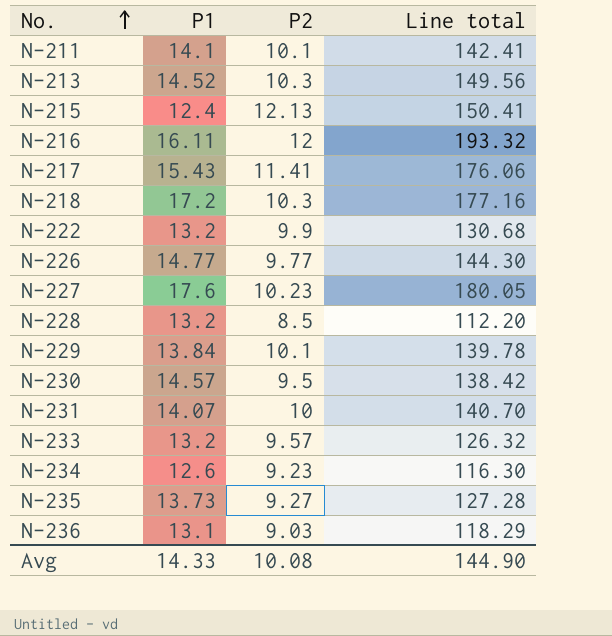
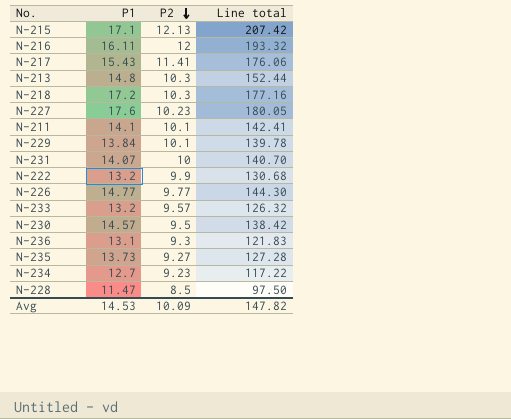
row order: No. ascending -> P2 descending
N-215 | P1: 12.4 -> 17.1
N-215 | Line total: 150.41 -> 207.42
N-213 | P1: 14.52 -> 14.8
N-213 | Line total: 149.56 -> 152.44
N-236 | P2: 9.03 -> 9.3
N-236 | Line total: 118.29 -> 121.83
N-234 | P1: 12.6 -> 12.7
N-234 | Line total: 116.30 -> 117.22
N-228 | P1: 13.2 -> 11.47
N-228 | Line total: 112.20 -> 97.50
Avg | P1: 14.33 -> 14.53
Avg | P2: 10.08 -> 10.09
Avg | Line total: 144.90 -> 147.82

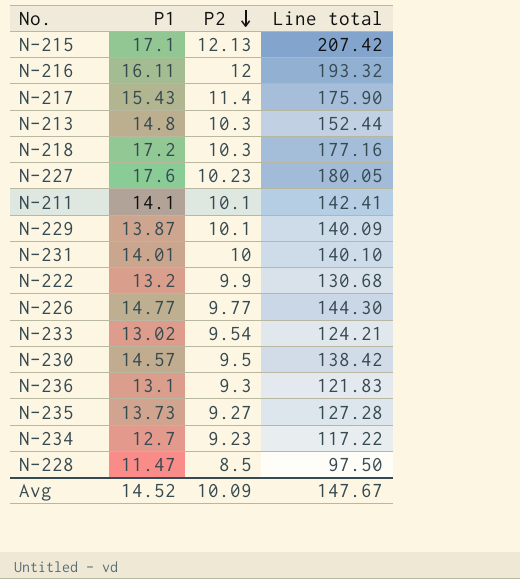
N-217 | P2: 11.41 -> 11.4
N-217 | Line total: 176.06 -> 175.90
N-229 | P1: 13.84 -> 13.87
N-229 | Line total: 139.78 -> 140.09
N-231 | P1: 14.07 -> 14.01
N-231 | Line total: 140.70 -> 140.10
N-233 | P1: 13.2 -> 13.02
N-233 | P2: 9.57 -> 9.54
N-233 | Line total: 126.32 -> 124.21
Avg | P1: 14.53 -> 14.52
Avg | Line total: 147.82 -> 147.67

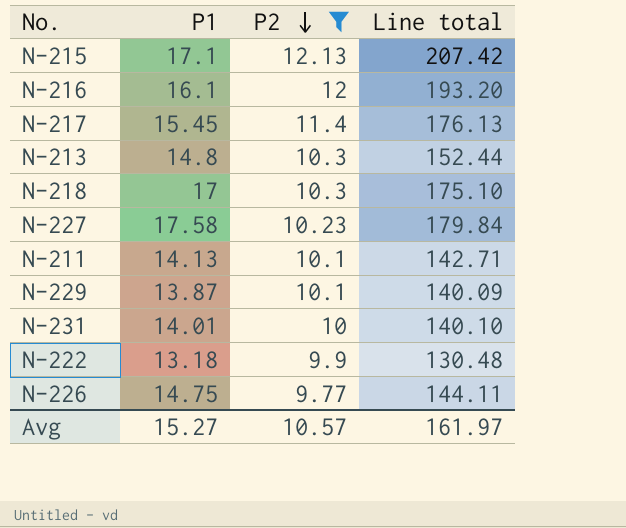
filter: none -> P2 >= 9.77
N-216 | P1: 16.11 -> 16.1
N-216 | Line total: 193.32 -> 193.20
N-217 | P1: 15.43 -> 15.45
N-217 | Line total: 175.90 -> 176.13
N-218 | P1: 17.2 -> 17
N-218 | Line total: 177.16 -> 175.10
N-227 | P1: 17.6 -> 17.58
N-227 | Line total: 180.05 -> 179.84
N-211 | P1: 14.1 -> 14.13
N-211 | Line total: 142.41 -> 142.71
N-222 | P1: 13.2 -> 13.18
N-222 | Line total: 130.68 -> 130.48
N-226 | P1: 14.77 -> 14.75
N-226 | Line total: 144.30 -> 144.11
Avg | P1: 14.52 -> 15.27
Avg | P2: 10.09 -> 10.57
Avg | Line total: 147.67 -> 161.97

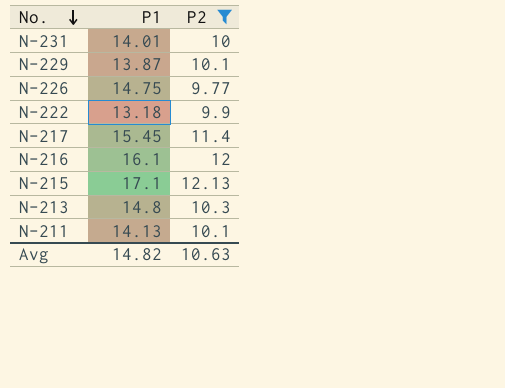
row order: P2 descending -> No. descending
column Line total | formula: [P1] * [P2] -> none
row N-218: 17 | 10.3 | 175.10 -> none
row N-227: 17.58 | 10.23 | 179.84 -> none
Avg | P1: 15.27 -> 14.82
Avg | P2: 10.57 -> 10.63

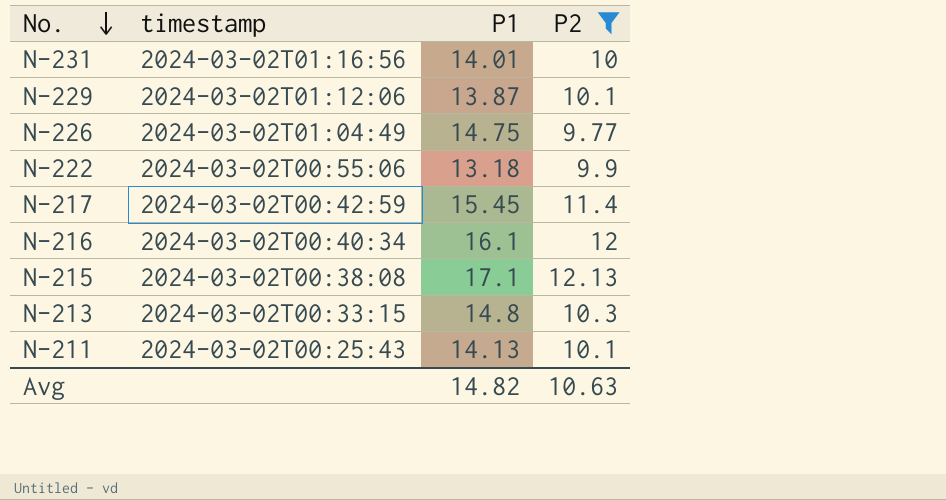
column timestamp | position: none -> 2

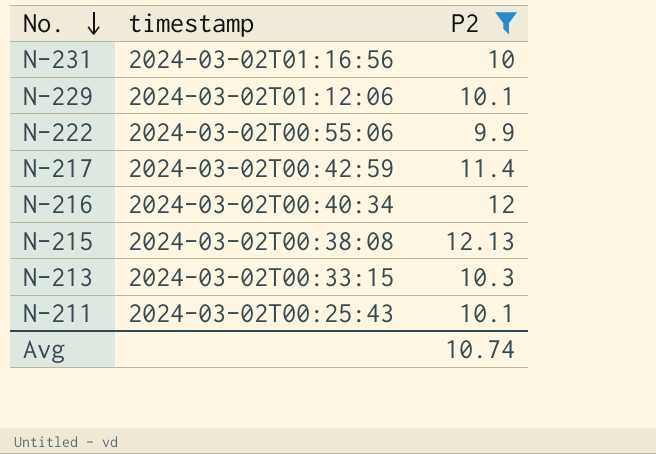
column P1 | position: 3 -> none
row N-226: 2024-03-02T01:04:49 | 14.75 | 9.77 -> none
Avg | P2: 10.63 -> 10.74

